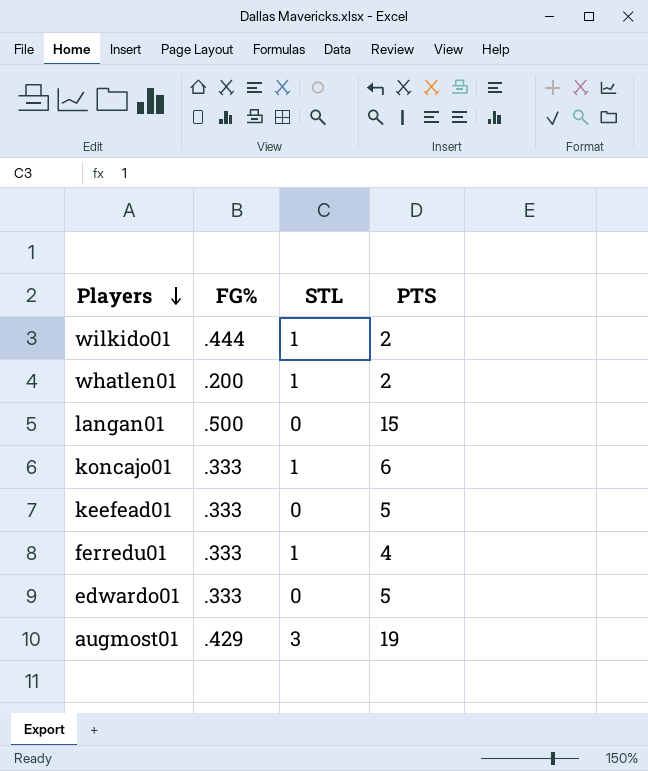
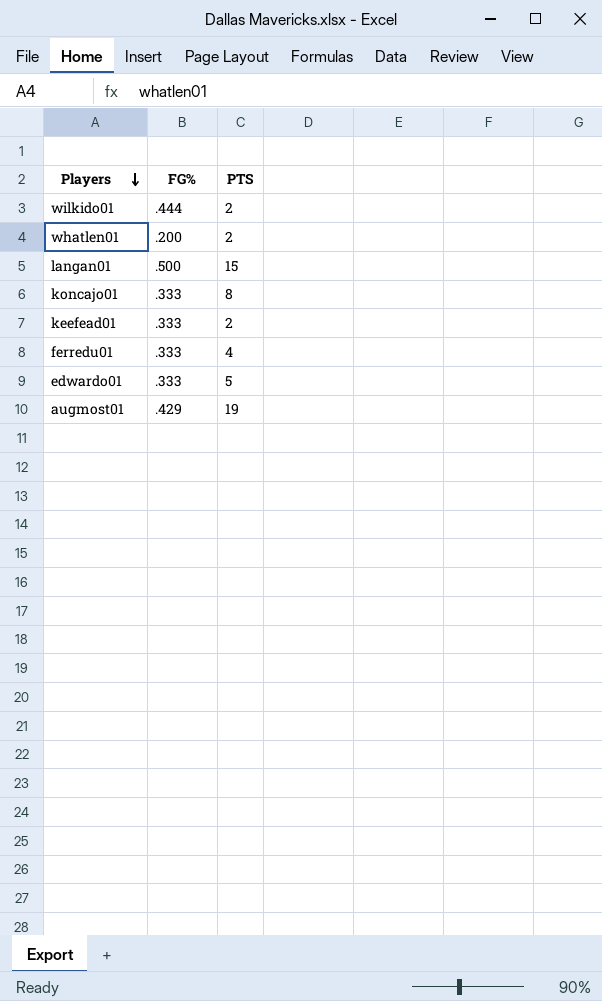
column STL | position: 3 -> none
koncajo01 | PTS: 6 -> 8
keefead01 | PTS: 5 -> 2

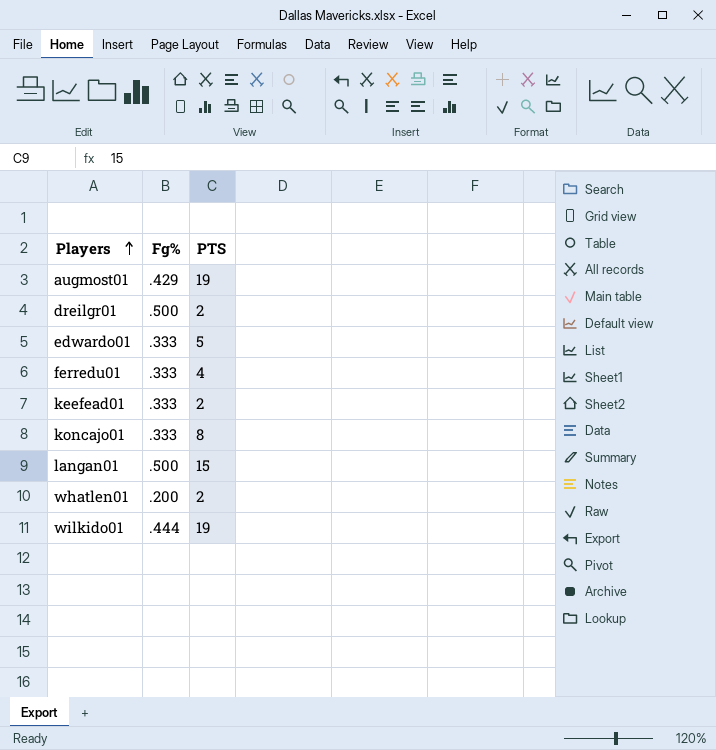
row order: Players descending -> Players ascending
column name: FG% -> Fg%
row dreilgr01: none -> .500 | 2
wilkido01 | PTS: 2 -> 19

